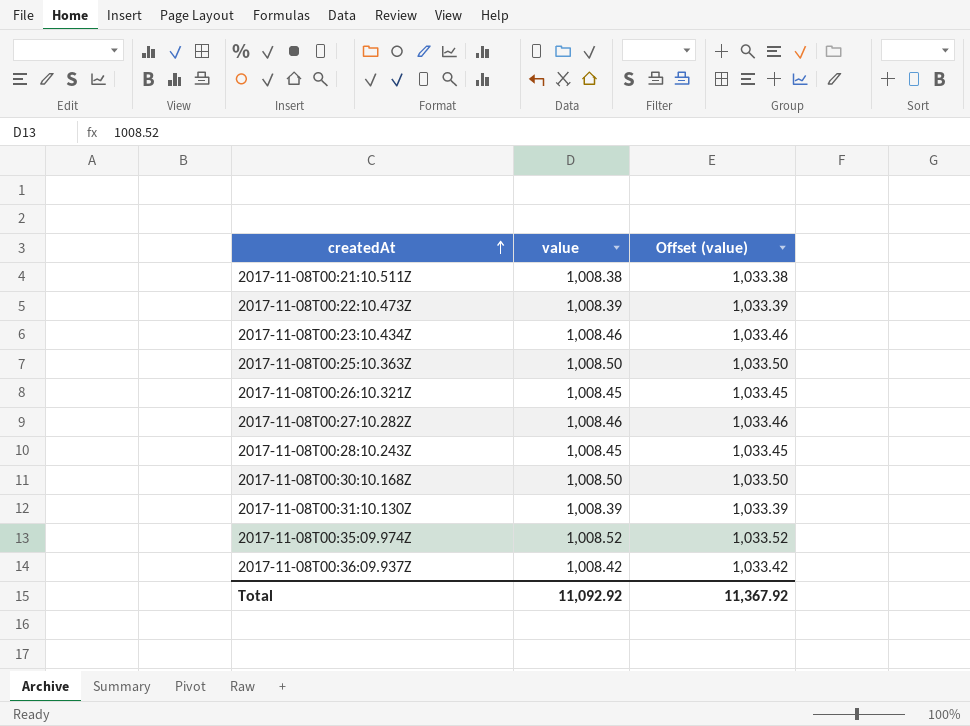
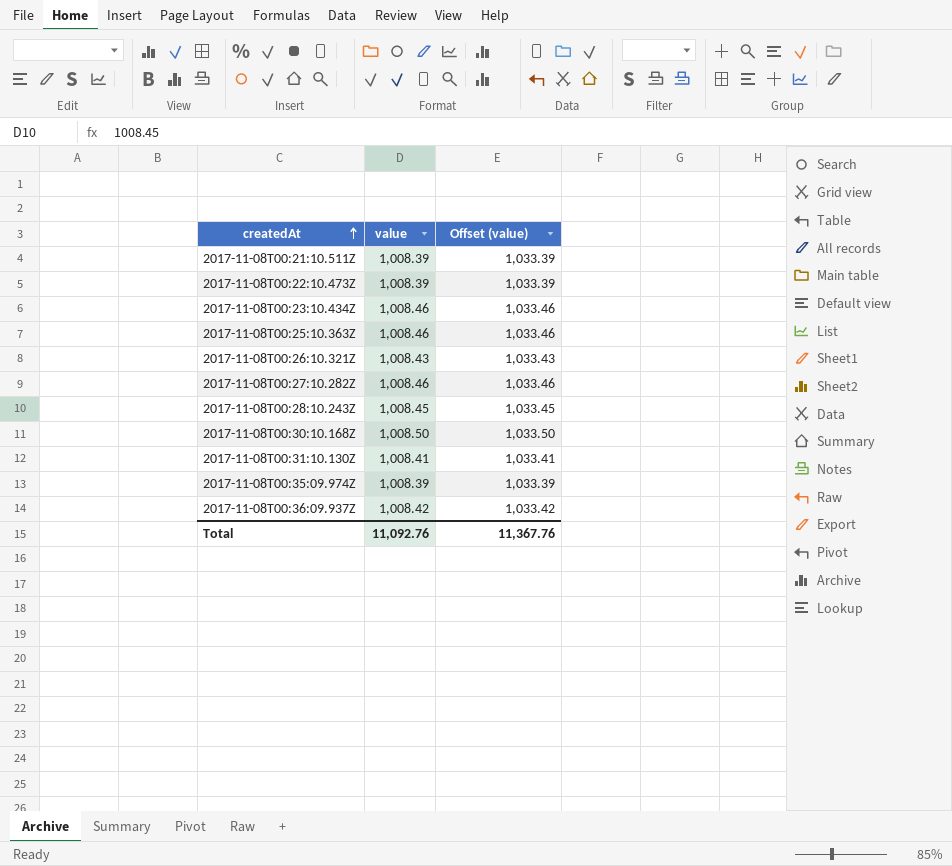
2017-11-08T00:21:10.511Z | value: 1,008.38 -> 1,008.39
2017-11-08T00:21:10.511Z | Offset (value): 1,033.38 -> 1,033.39
2017-11-08T00:25:10.363Z | value: 1,008.50 -> 1,008.46
2017-11-08T00:25:10.363Z | Offset (value): 1,033.50 -> 1,033.46
2017-11-08T00:26:10.321Z | value: 1,008.45 -> 1,008.43
2017-11-08T00:26:10.321Z | Offset (value): 1,033.45 -> 1,033.43
2017-11-08T00:31:10.130Z | value: 1,008.39 -> 1,008.41
2017-11-08T00:31:10.130Z | Offset (value): 1,033.39 -> 1,033.41
2017-11-08T00:35:09.974Z | value: 1,008.52 -> 1,008.39
2017-11-08T00:35:09.974Z | Offset (value): 1,033.52 -> 1,033.39
Total | value: 11,092.92 -> 11,092.76
Total | Offset (value): 11,367.92 -> 11,367.76

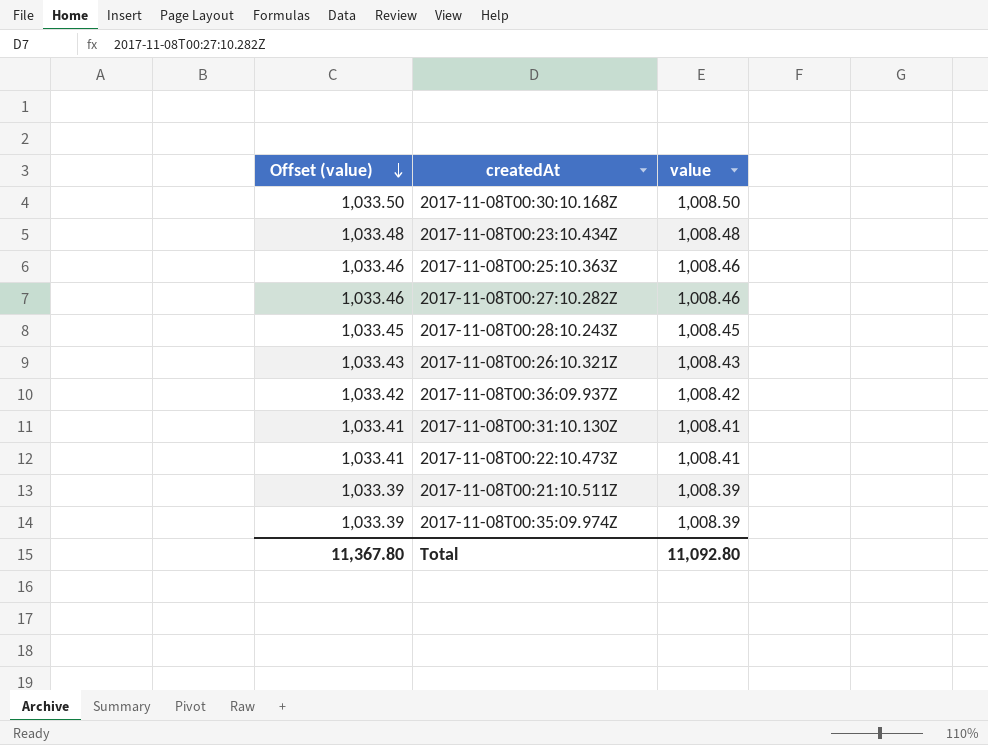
row order: createdAt ascending -> Offset (value) descending
column Offset (value) | position: 3 -> 1
2017-11-08T00:23:10.434Z | Offset (value): 1,033.46 -> 1,033.48
2017-11-08T00:23:10.434Z | value: 1,008.46 -> 1,008.48
2017-11-08T00:22:10.473Z | Offset (value): 1,033.39 -> 1,033.41
2017-11-08T00:22:10.473Z | value: 1,008.39 -> 1,008.41
Total | Offset (value): 11,367.76 -> 11,367.80
Total | value: 11,092.76 -> 11,092.80

